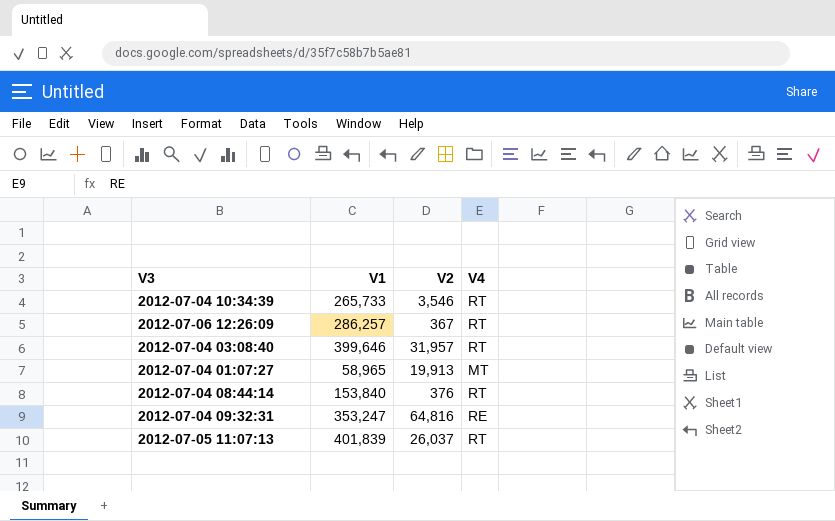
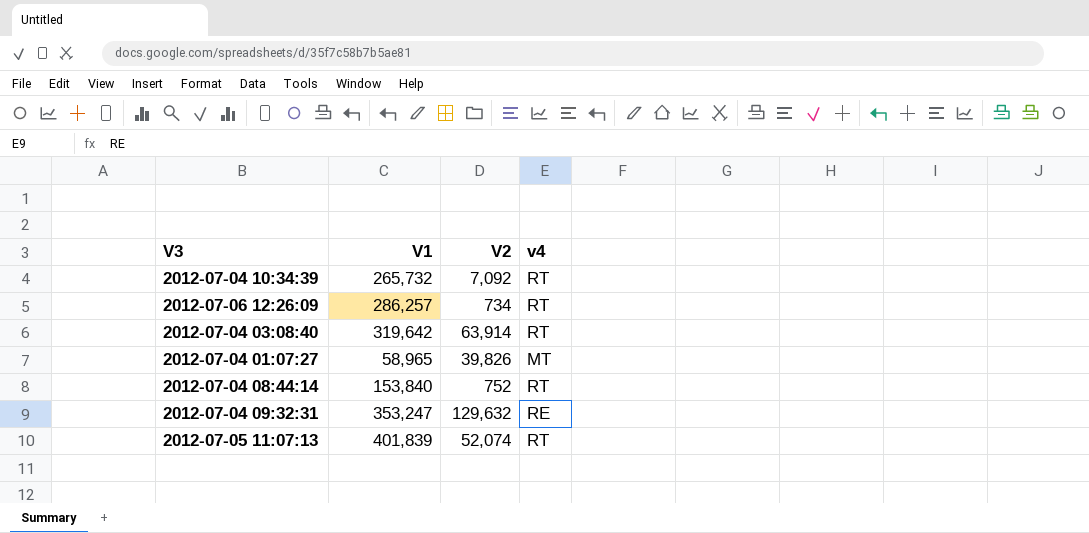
column name: V4 -> v4
2012-07-04 10:34:39 | V1: 265,733 -> 265,732
2012-07-04 10:34:39 | V2: 3,546 -> 7,092
2012-07-06 12:26:09 | V2: 367 -> 734
2012-07-04 03:08:40 | V1: 399,646 -> 319,642
2012-07-04 03:08:40 | V2: 31,957 -> 63,914
2012-07-04 01:07:27 | V2: 19,913 -> 39,826
2012-07-04 08:44:14 | V2: 376 -> 752
2012-07-04 09:32:31 | V2: 64,816 -> 129,632
2012-07-05 11:07:13 | V2: 26,037 -> 52,074

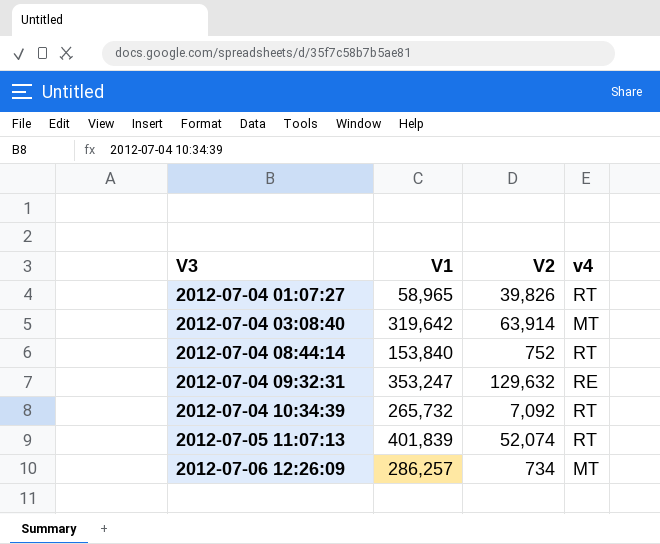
row order: none -> V3 ascending
2012-07-04 01:07:27 | v4: MT -> RT
2012-07-04 03:08:40 | v4: RT -> MT
2012-07-06 12:26:09 | v4: RT -> MT

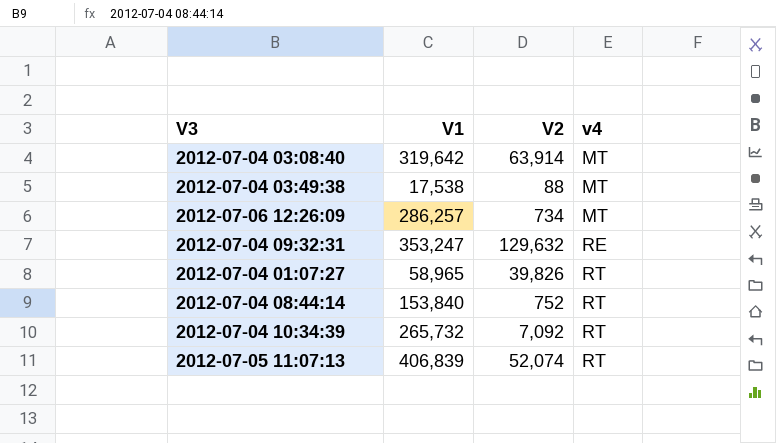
row order: V3 ascending -> v4 ascending
row 2012-07-04 03:49:38: none -> 17,538 | 88 | MT
2012-07-05 11:07:13 | V1: 401,839 -> 406,839

